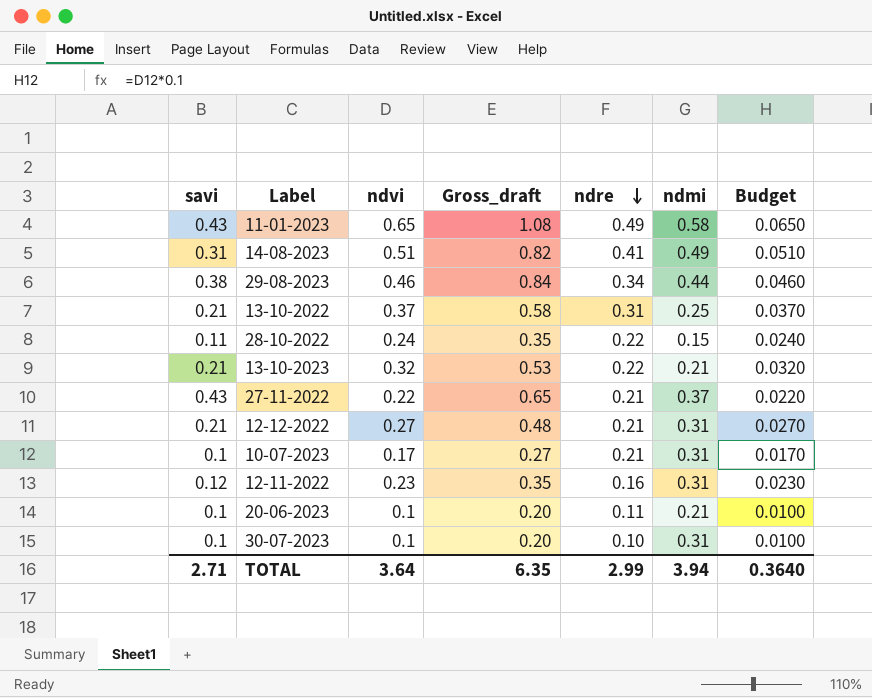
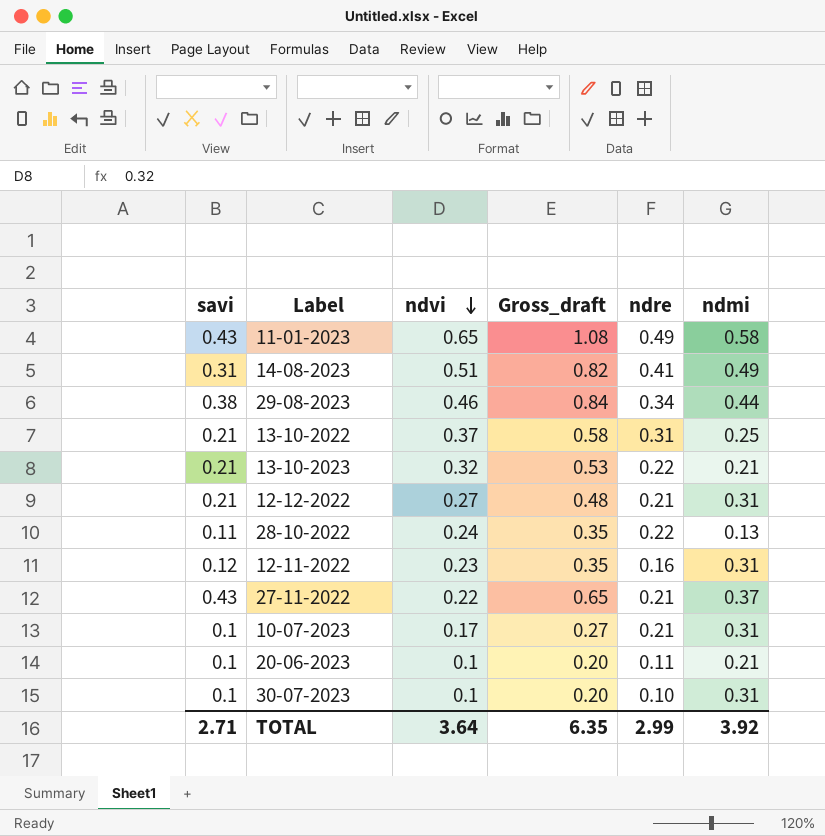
row order: ndre descending -> ndvi descending
column Budget | formula: [ndvi] * 0.1 -> none
28-10-2022 | ndmi: 0.15 -> 0.13
TOTAL | ndmi: 3.94 -> 3.92

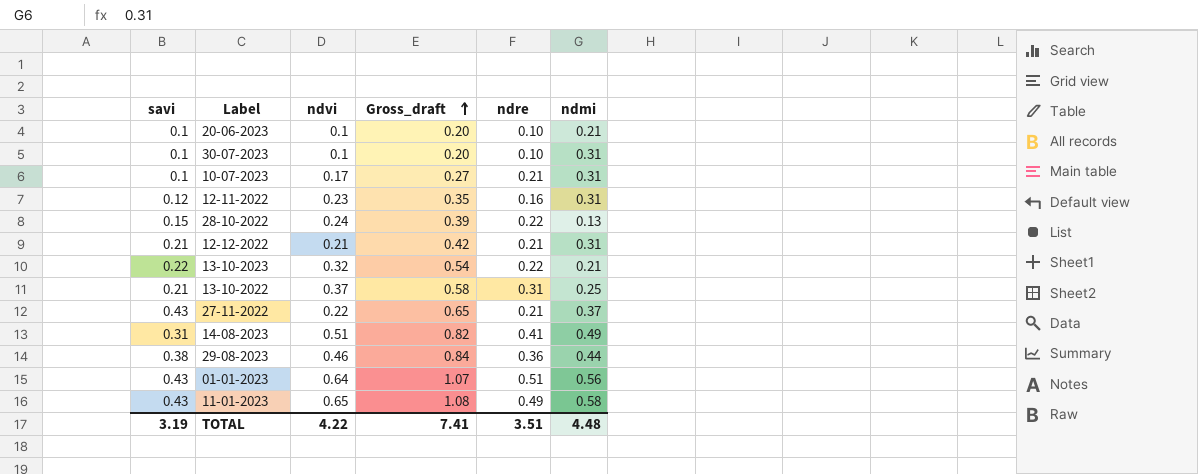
row order: ndvi descending -> Gross_draft ascending
20-06-2023 | ndre: 0.11 -> 0.10
28-10-2022 | savi: 0.11 -> 0.15
28-10-2022 | Gross_draft: 0.35 -> 0.39
12-12-2022 | ndvi: 0.27 -> 0.21
12-12-2022 | Gross_draft: 0.48 -> 0.42
13-10-2023 | savi: 0.21 -> 0.22
13-10-2023 | Gross_draft: 0.53 -> 0.54
29-08-2023 | ndre: 0.34 -> 0.36
row 01-01-2023: none -> 0.43 | 0.64 | 1.07 | 0.51 | 0.56
TOTAL | savi: 2.71 -> 3.19
TOTAL | ndvi: 3.64 -> 4.22
TOTAL | Gross_draft: 6.35 -> 7.41
TOTAL | ndre: 2.99 -> 3.51
TOTAL | ndmi: 3.92 -> 4.48

